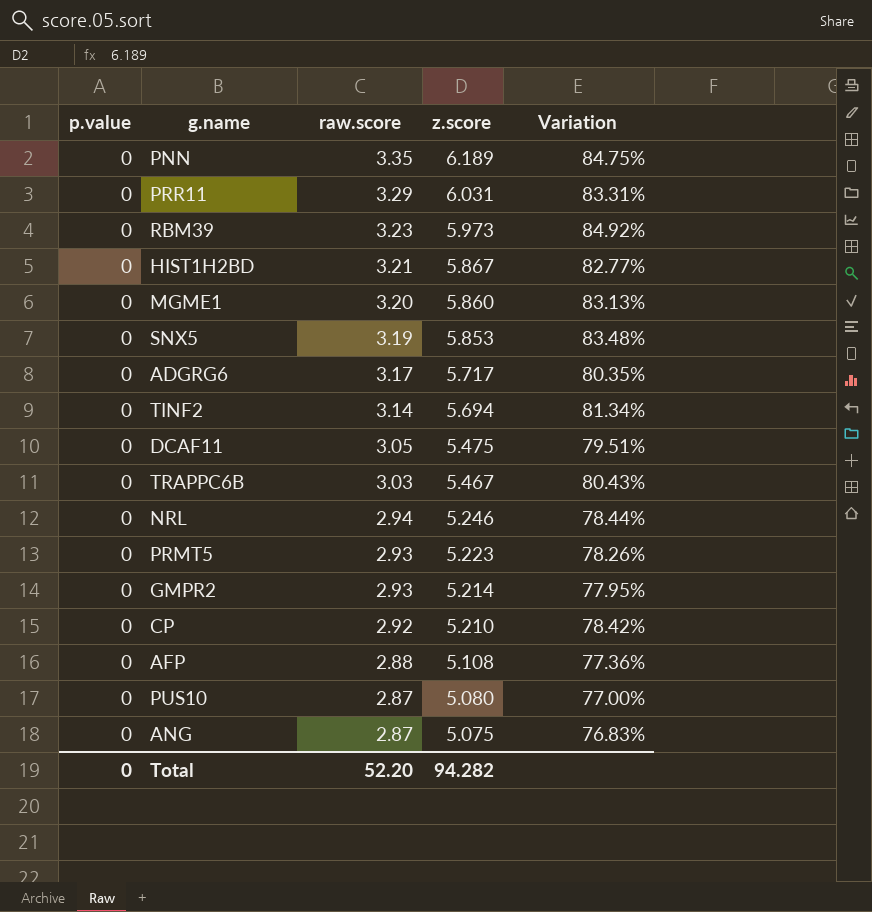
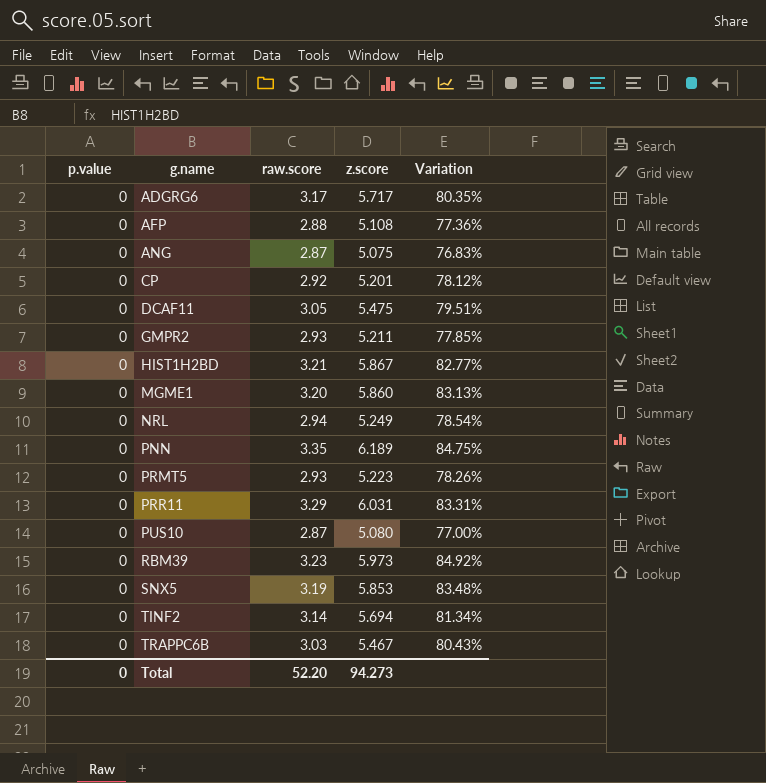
row order: raw.score descending -> g.name ascending
CP | z.score: 5.210 -> 5.201
CP | Variation: 78.42% -> 78.12%
GMPR2 | z.score: 5.214 -> 5.211
GMPR2 | Variation: 77.95% -> 77.85%
NRL | z.score: 5.246 -> 5.249
NRL | Variation: 78.44% -> 78.54%
Total | z.score: 94.282 -> 94.273

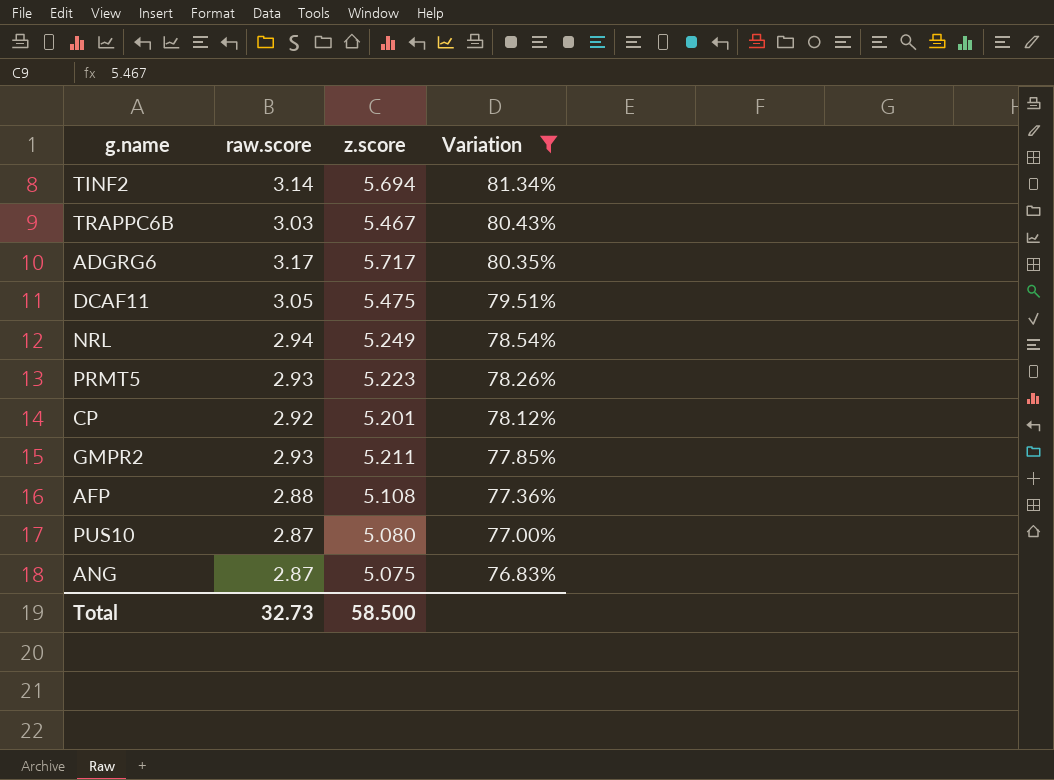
filter: none -> Variation <= 81.34%
row order: g.name ascending -> Variation descending
column p.value | position: 1 -> none
Total | raw.score: 52.20 -> 32.73
Total | z.score: 94.273 -> 58.500

